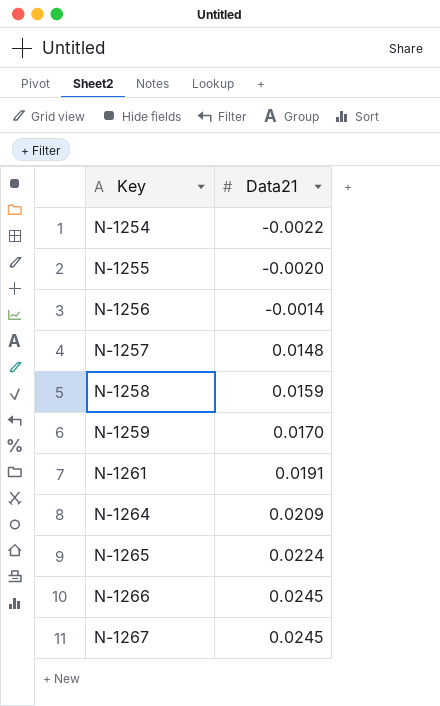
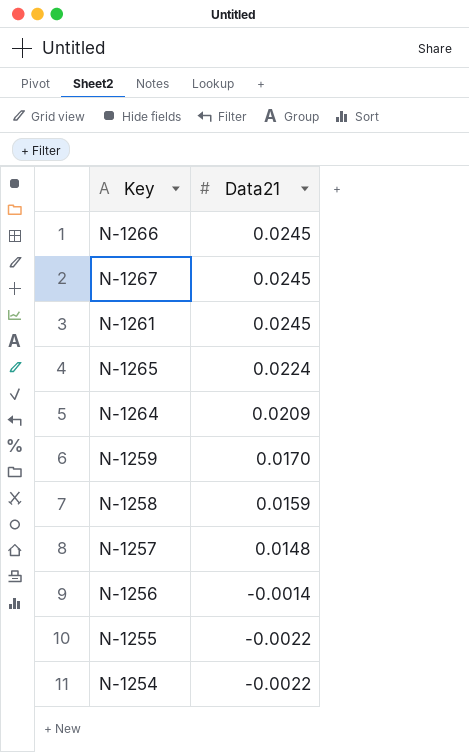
row order: Key ascending -> Data21 descending
N-1261 | Data21: 0.0191 -> 0.0245
N-1255 | Data21: -0.0020 -> -0.0022

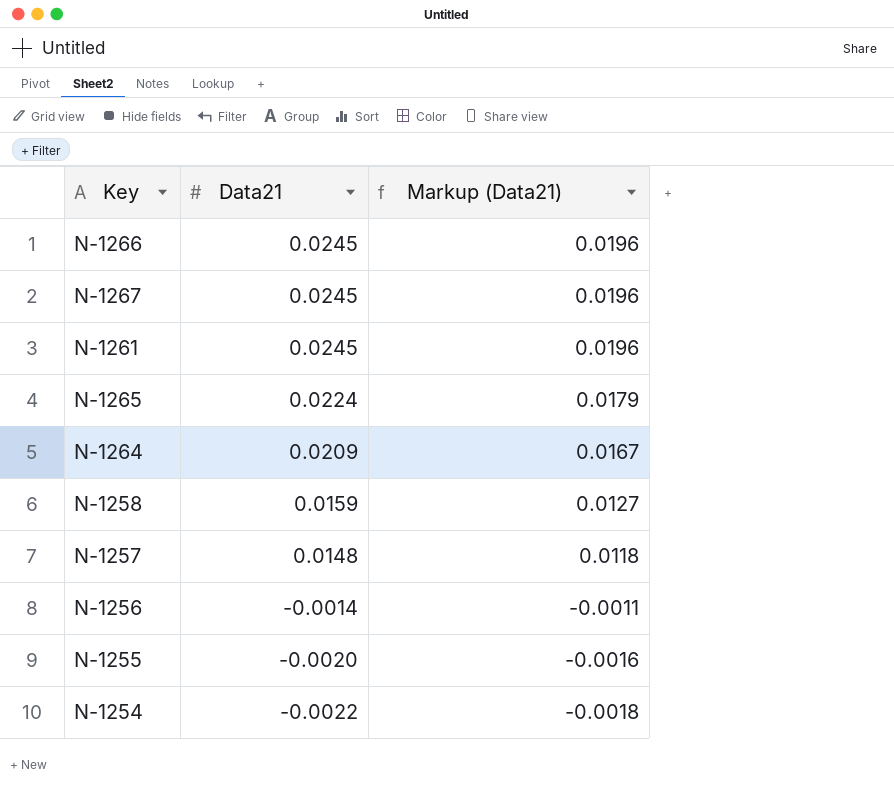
column Markup (Data21) | formula: none -> [Data21] * 0.8
row N-1259: 0.0170 -> none
N-1255 | Data21: -0.0022 -> -0.0020

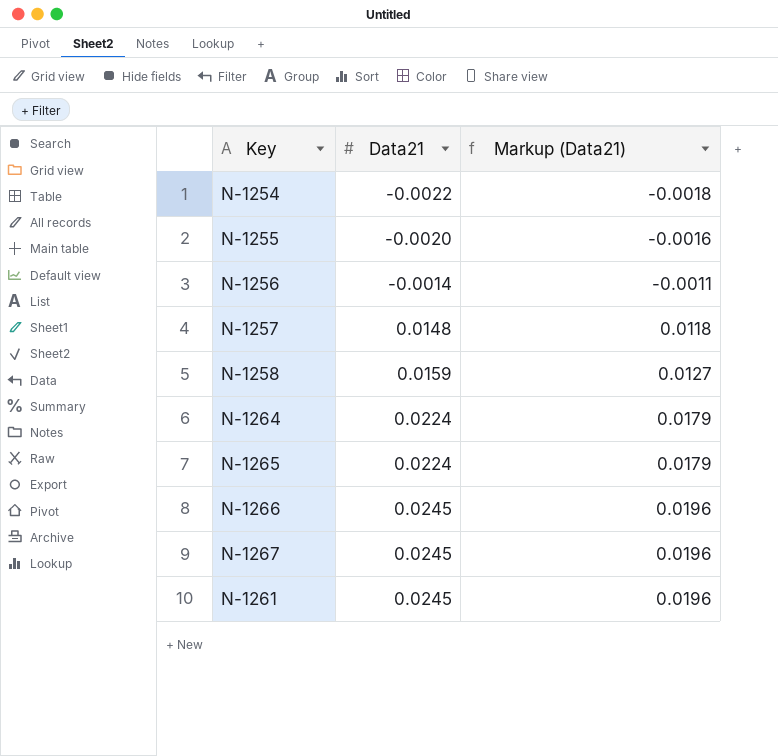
row order: Data21 descending -> Data21 ascending
N-1264 | Data21: 0.0209 -> 0.0224
N-1264 | Markup (Data21): 0.0167 -> 0.0179

